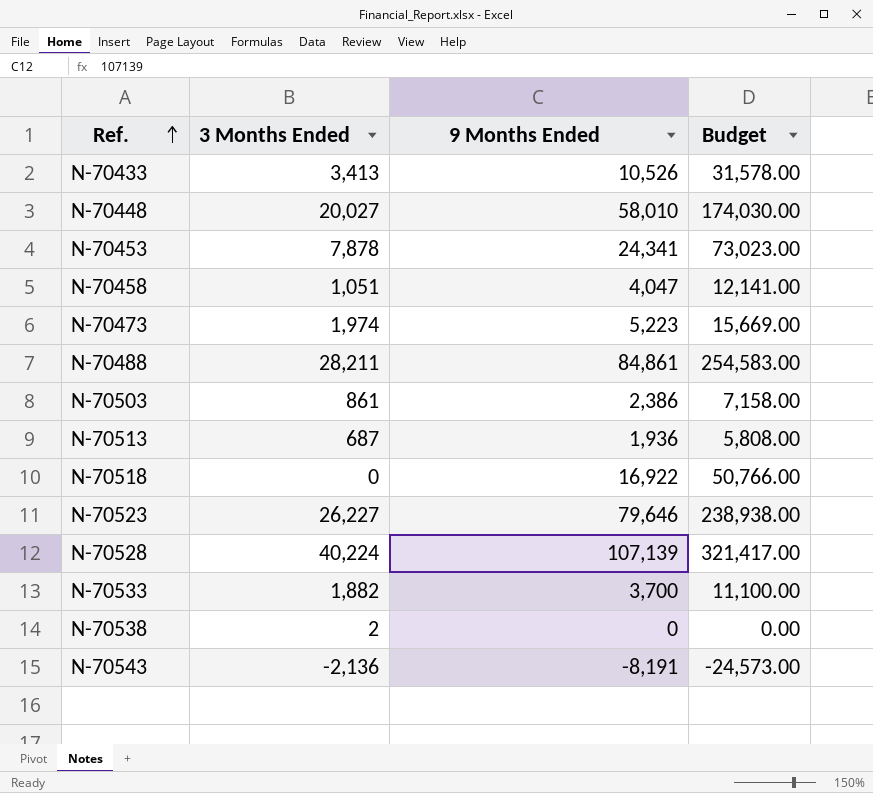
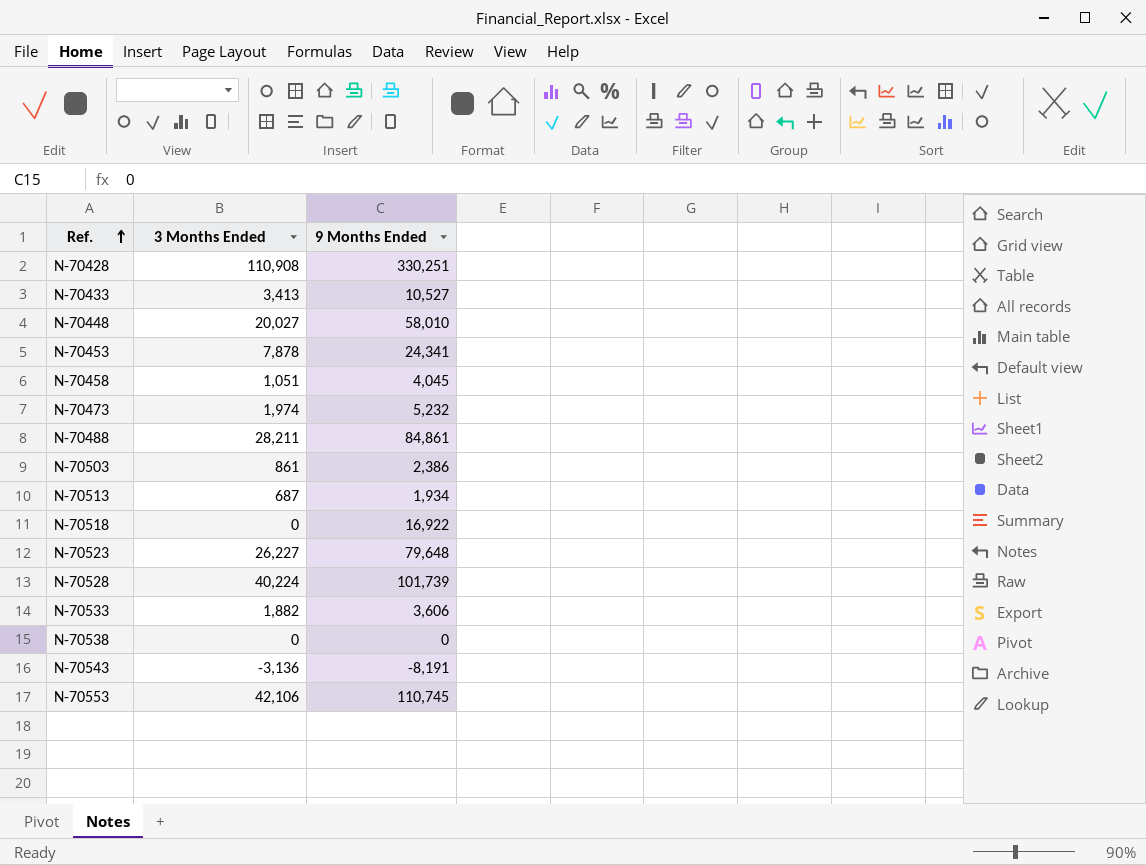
column Budget | formula: [9 Months Ended] * 3 -> none
row N-70428: none -> 110,908 | 330,251
N-70433 | 9 Months Ended: 10,526 -> 10,527
N-70458 | 9 Months Ended: 4,047 -> 4,045
N-70473 | 9 Months Ended: 5,223 -> 5,232
N-70513 | 9 Months Ended: 1,936 -> 1,934
N-70523 | 9 Months Ended: 79,646 -> 79,648
N-70528 | 9 Months Ended: 107,139 -> 101,739
N-70533 | 9 Months Ended: 3,700 -> 3,606
N-70538 | 3 Months Ended: 2 -> 0
N-70543 | 3 Months Ended: -2,136 -> -3,136
row N-70553: none -> 42,106 | 110,745

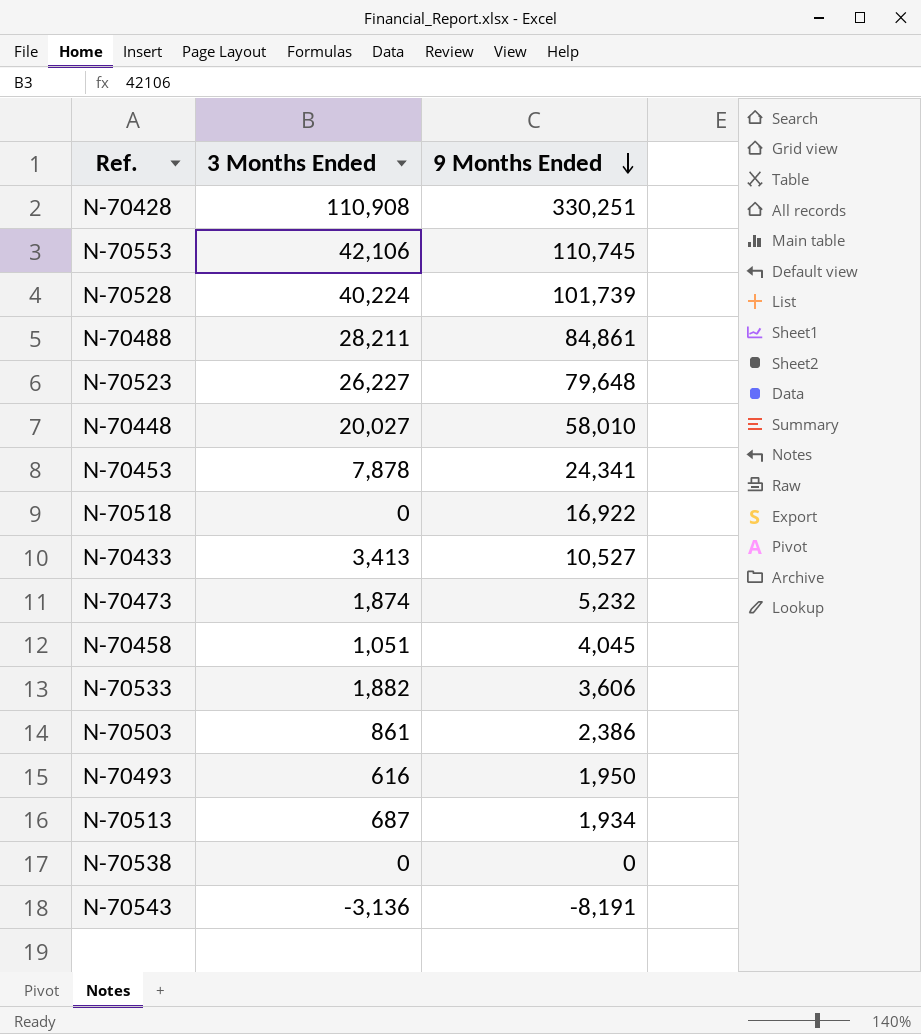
row order: Ref. ascending -> 9 Months Ended descending
N-70473 | 3 Months Ended: 1,974 -> 1,874
row N-70493: none -> 616 | 1,950

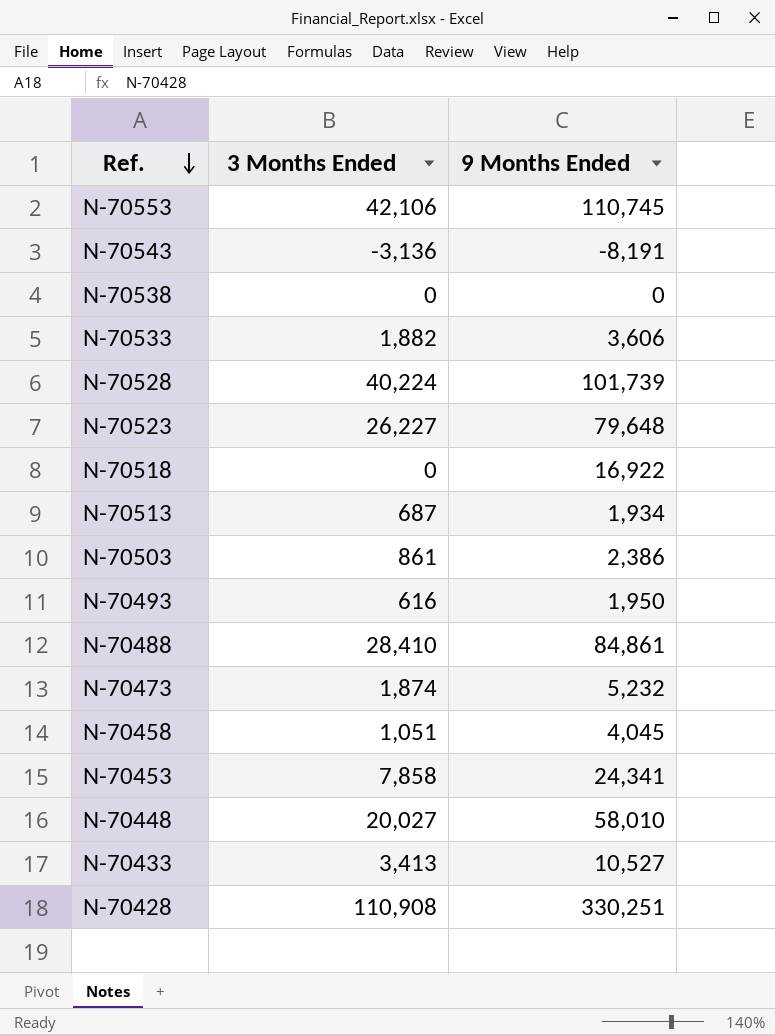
row order: 9 Months Ended descending -> Ref. descending
N-70488 | 3 Months Ended: 28,211 -> 28,410
N-70453 | 3 Months Ended: 7,878 -> 7,858

